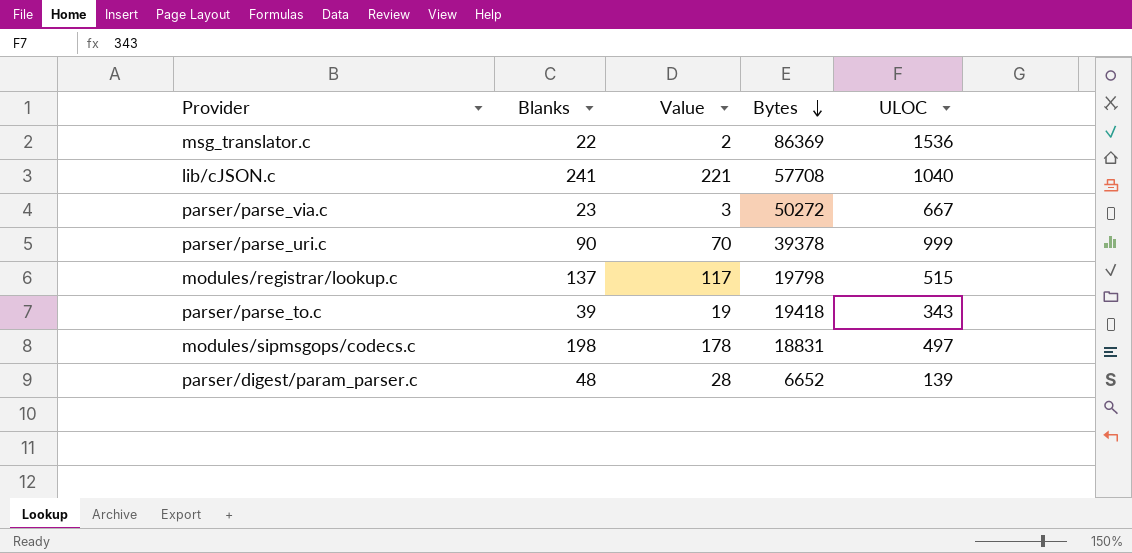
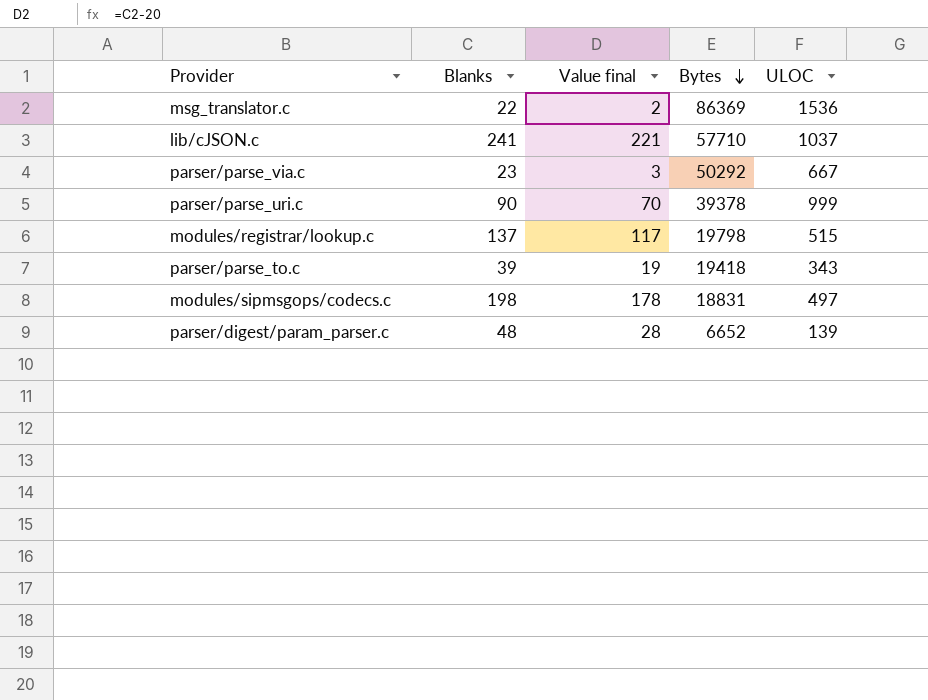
column name: Value -> Value final
lib/cJSON.c | Bytes: 57708 -> 57710
lib/cJSON.c | ULOC: 1040 -> 1037
parser/parse_via.c | Bytes: 50272 -> 50292

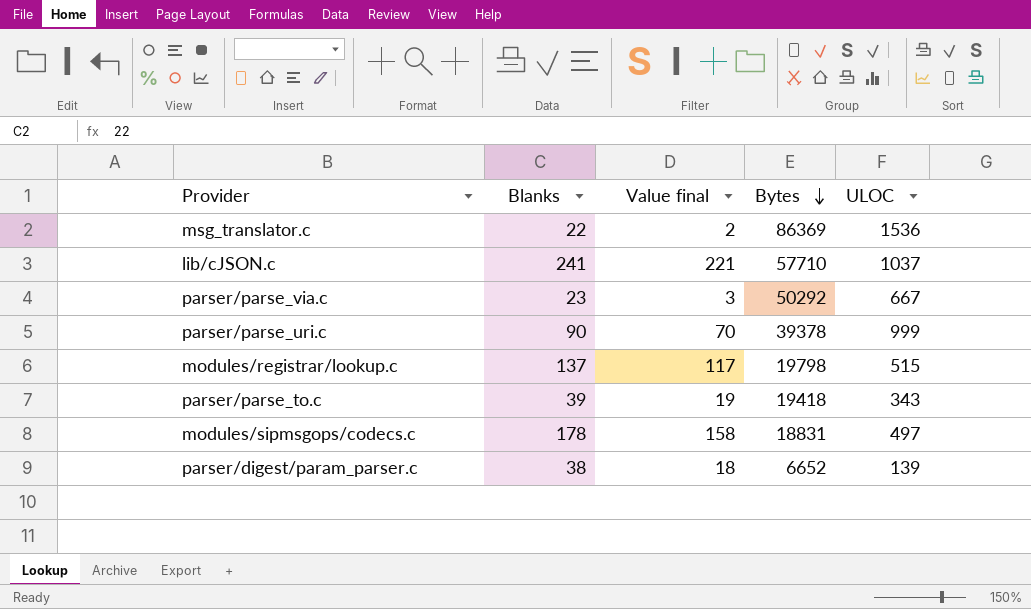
modules/sipmsgops/codecs.c | Blanks: 198 -> 178
modules/sipmsgops/codecs.c | Value final: 178 -> 158
parser/digest/param_parser.c | Blanks: 48 -> 38
parser/digest/param_parser.c | Value final: 28 -> 18

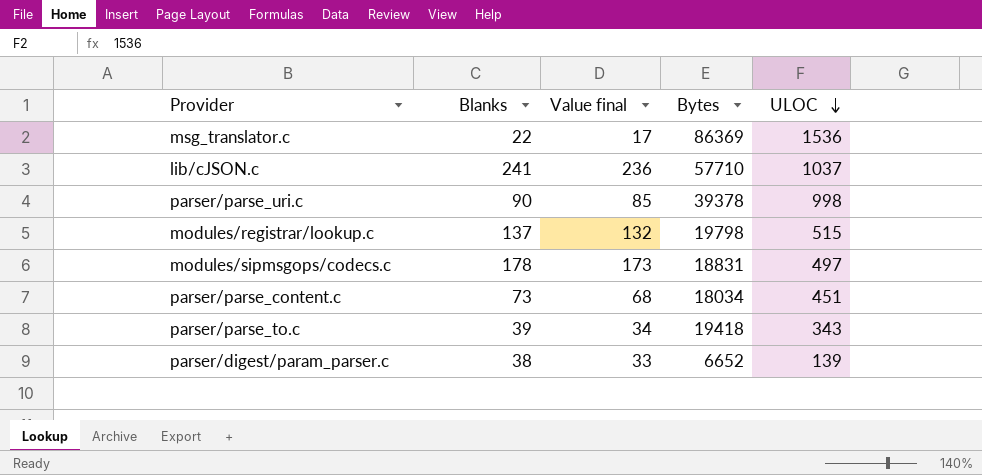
row order: Bytes descending -> ULOC descending
column Value final | formula: [Blanks] - 20 -> [Blanks] - 5
row parser/parse_via.c: 23 | 3 | 50292 | 667 -> none
parser/parse_uri.c | ULOC: 999 -> 998
row parser/parse_content.c: none -> 73 | 68 | 18034 | 451

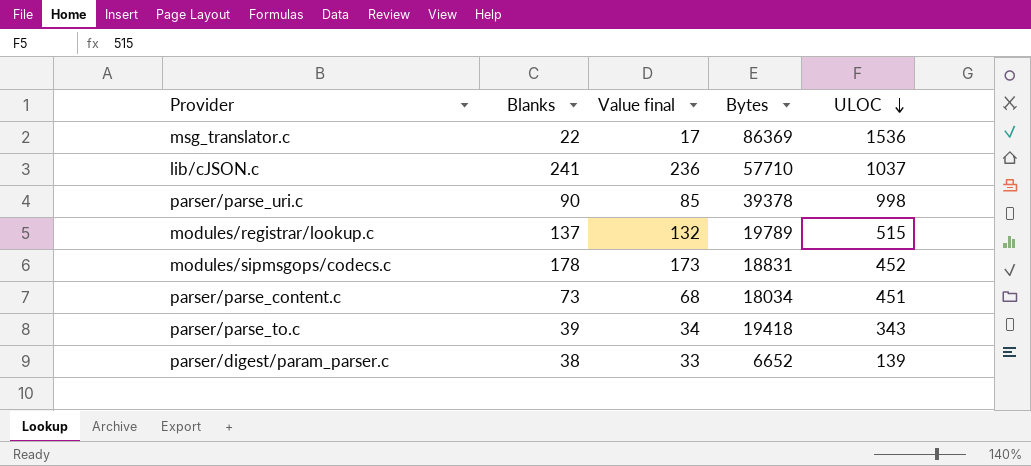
modules/registrar/lookup.c | Bytes: 19798 -> 19789
modules/sipmsgops/codecs.c | ULOC: 497 -> 452

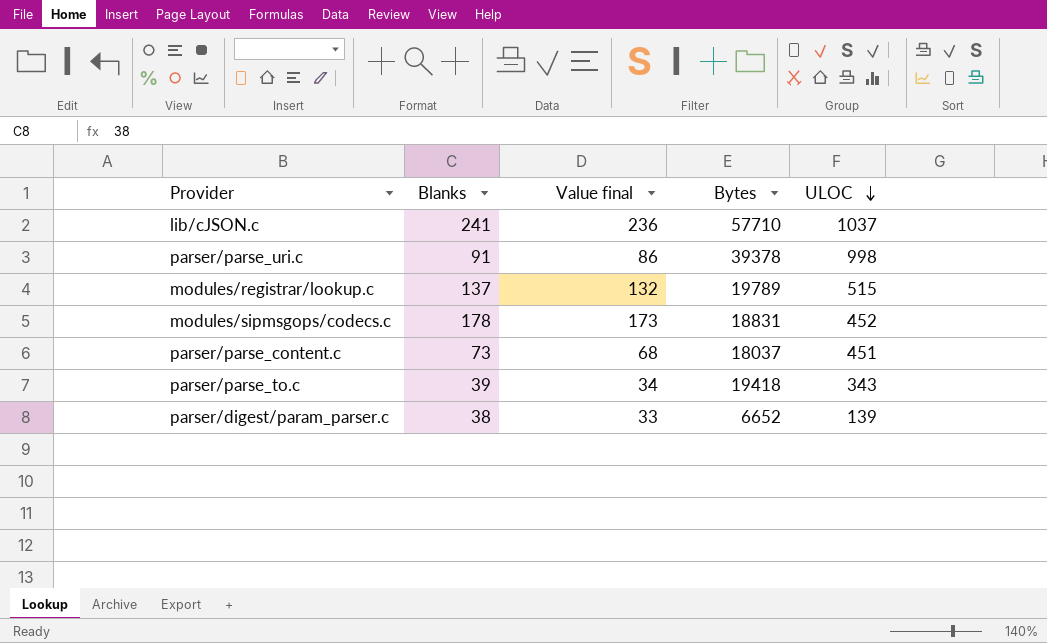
row msg_translator.c: 22 | 17 | 86369 | 1536 -> none
parser/parse_uri.c | Blanks: 90 -> 91
parser/parse_uri.c | Value final: 85 -> 86
parser/parse_content.c | Bytes: 18034 -> 18037

